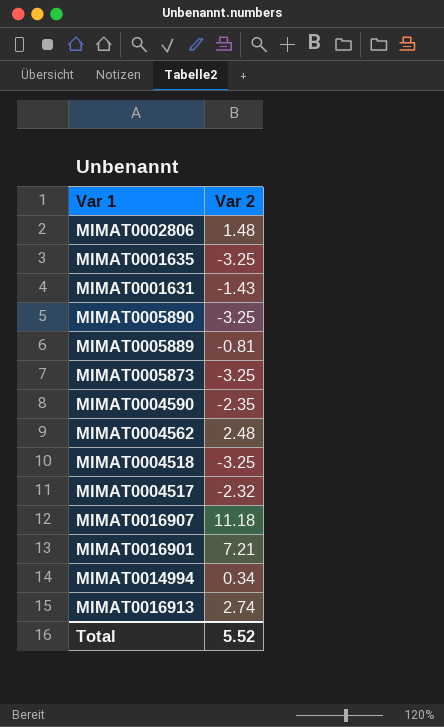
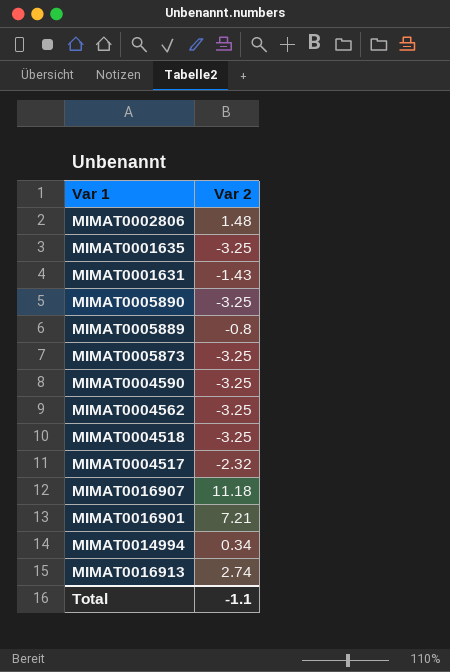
MIMAT0005889 | Var 2: -0.81 -> -0.8
MIMAT0004590 | Var 2: -2.35 -> -3.25
MIMAT0004562 | Var 2: 2.48 -> -3.25
Total | Var 2: 5.52 -> -1.1

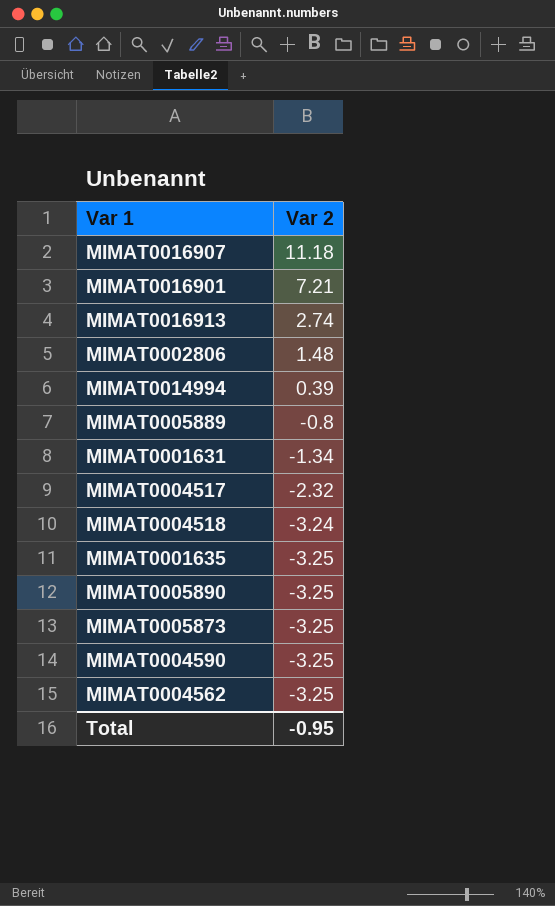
row order: none -> Var 2 descending
MIMAT0014994 | Var 2: 0.34 -> 0.39
MIMAT0001631 | Var 2: -1.43 -> -1.34
MIMAT0004518 | Var 2: -3.25 -> -3.24
Total | Var 2: -1.1 -> -0.95

